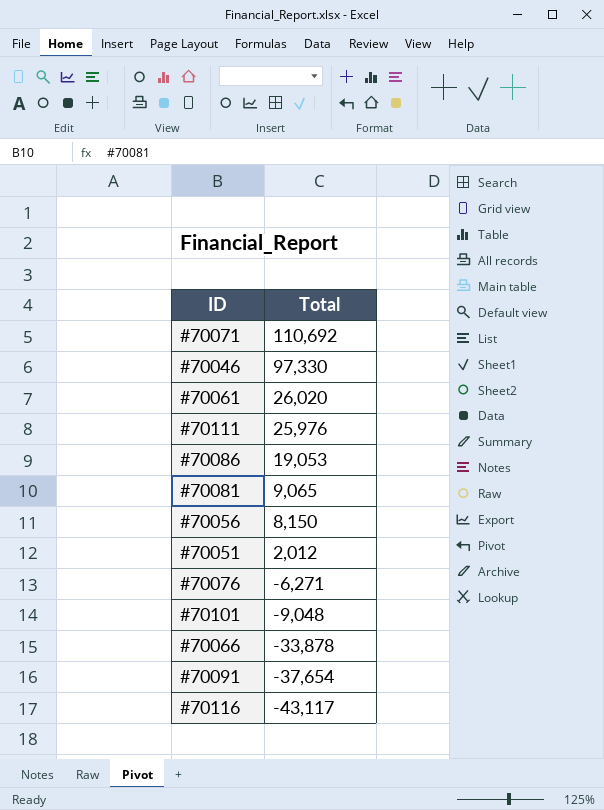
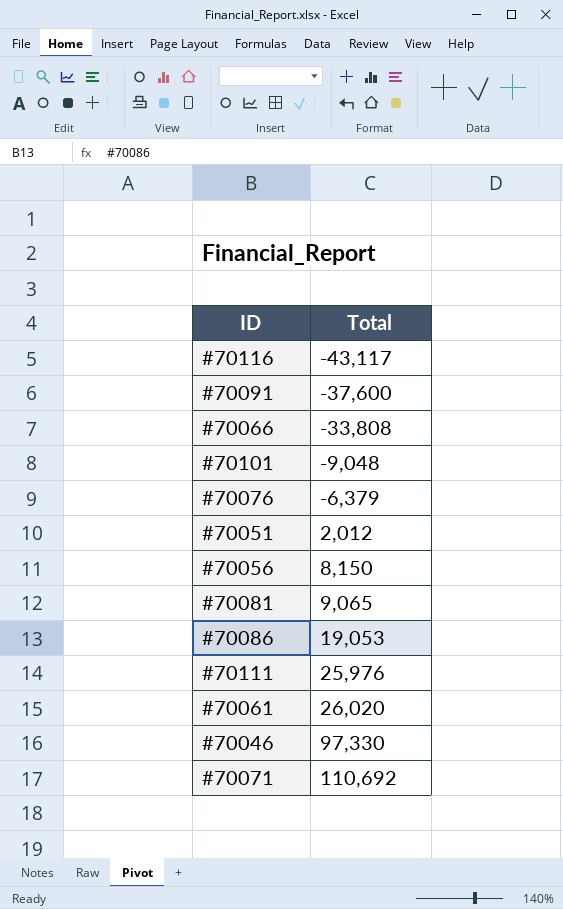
row order: Total descending -> Total ascending
#70091 | Total: -37,654 -> -37,600
#70066 | Total: -33,878 -> -33,808
#70076 | Total: -6,271 -> -6,379

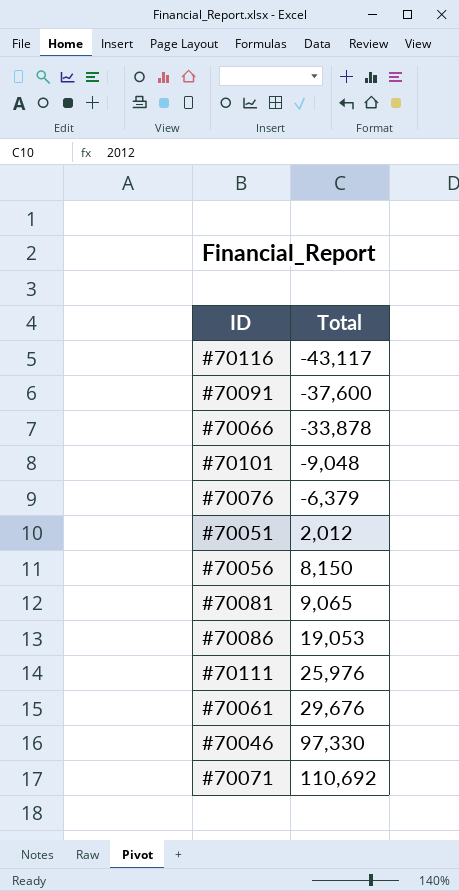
#70066 | Total: -33,808 -> -33,878
#70061 | Total: 26,020 -> 29,676

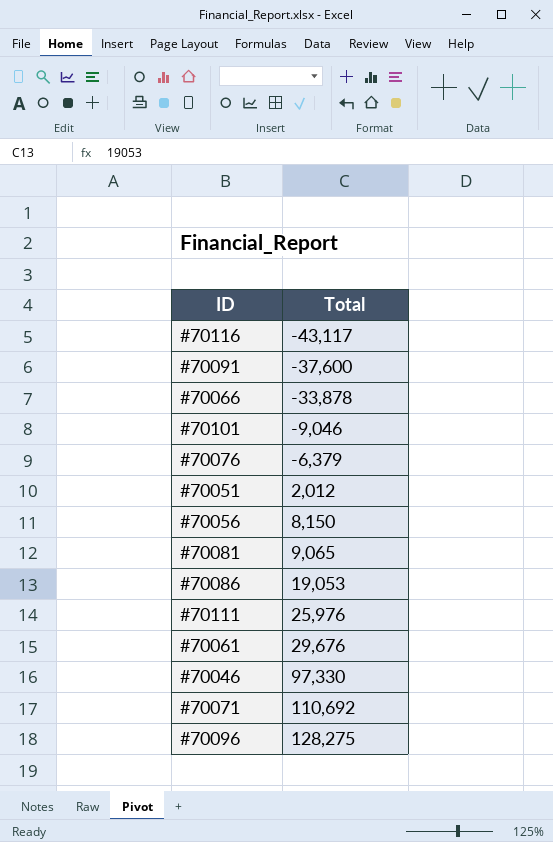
#70101 | Total: -9,048 -> -9,046
row #70096: none -> 128,275

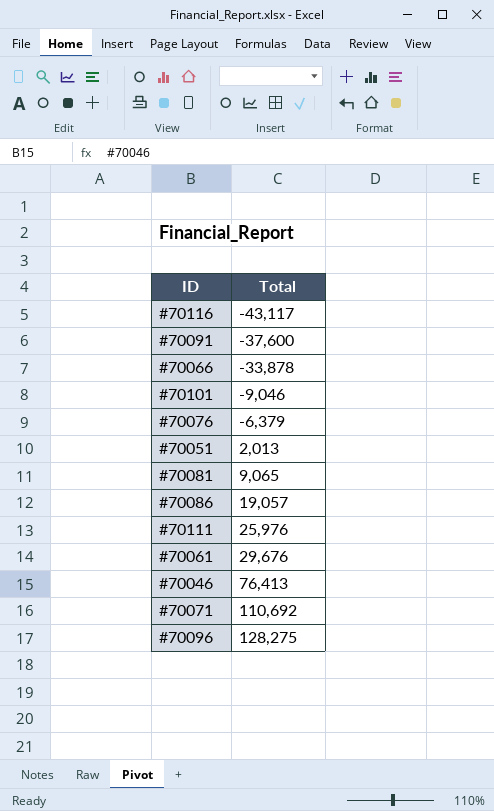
row #70056: 8,150 -> none
#70051 | Total: 2,012 -> 2,013
#70086 | Total: 19,053 -> 19,057
#70046 | Total: 97,330 -> 76,413

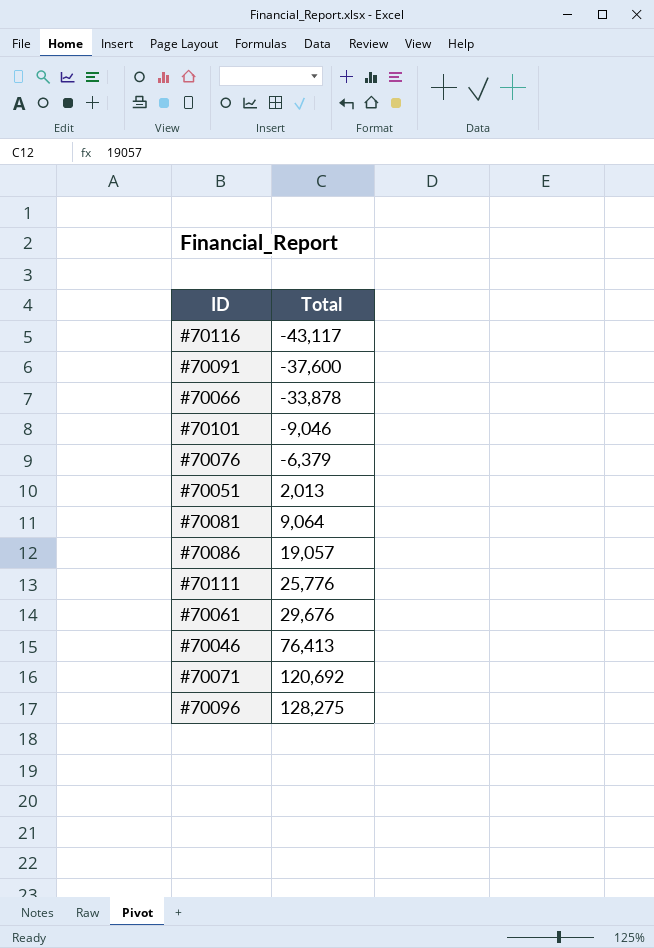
#70081 | Total: 9,065 -> 9,064
#70111 | Total: 25,976 -> 25,776
#70071 | Total: 110,692 -> 120,692

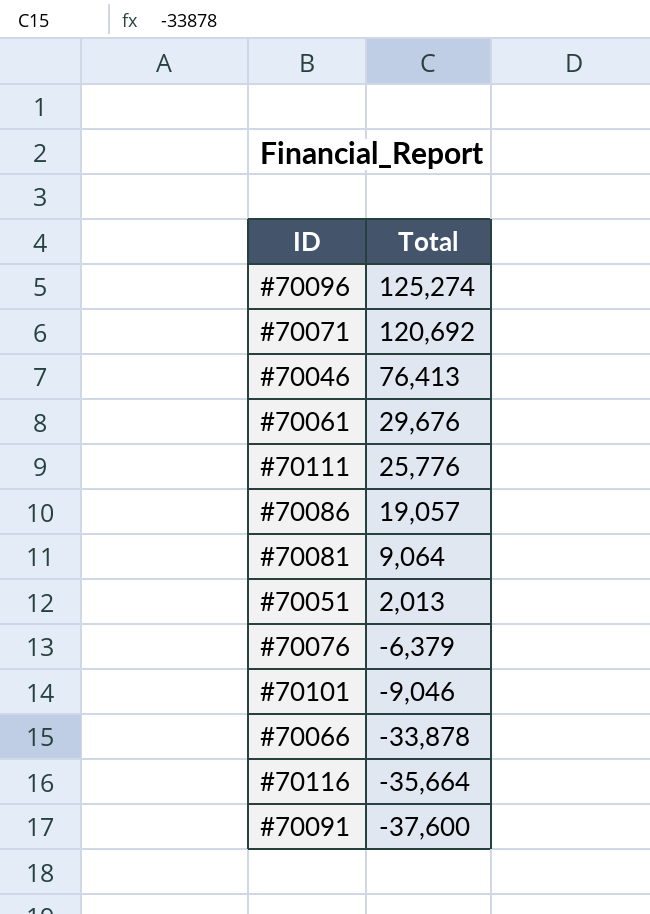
row order: Total ascending -> Total descending
#70096 | Total: 128,275 -> 125,274
#70116 | Total: -43,117 -> -35,664

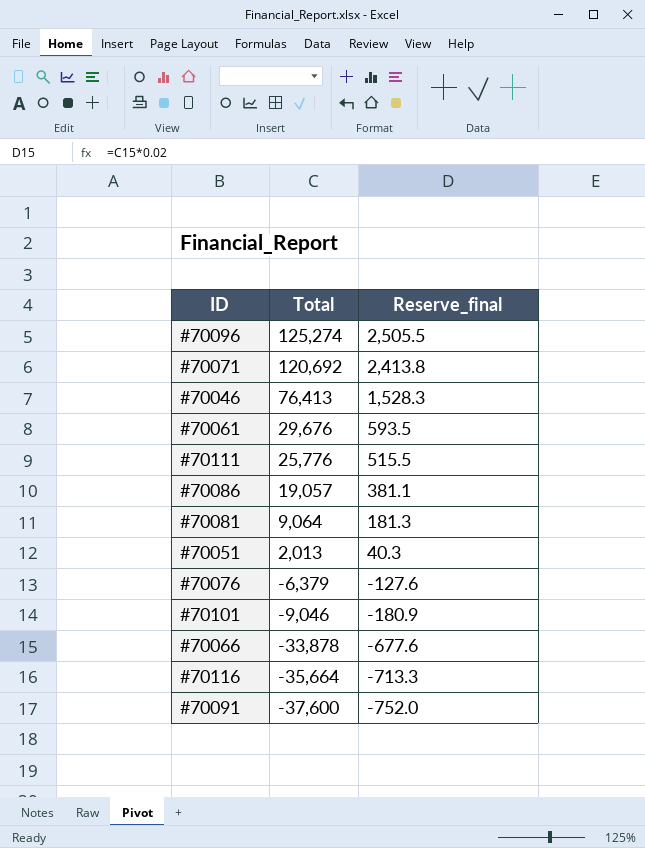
column Reserve_final | formula: none -> [Total] * 0.02

